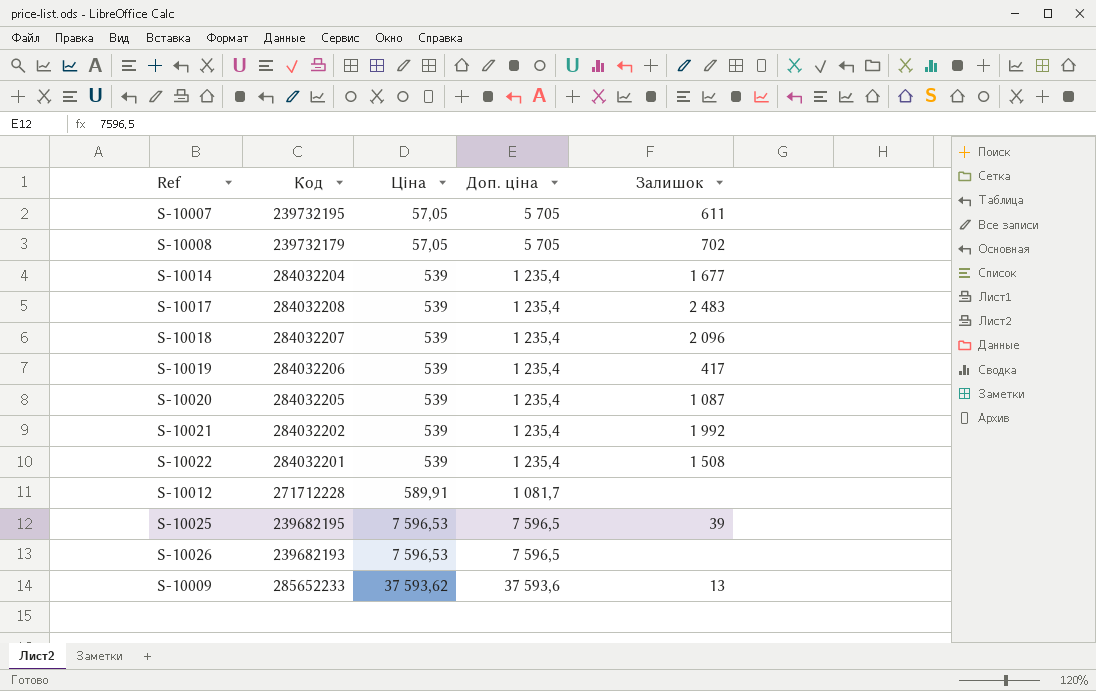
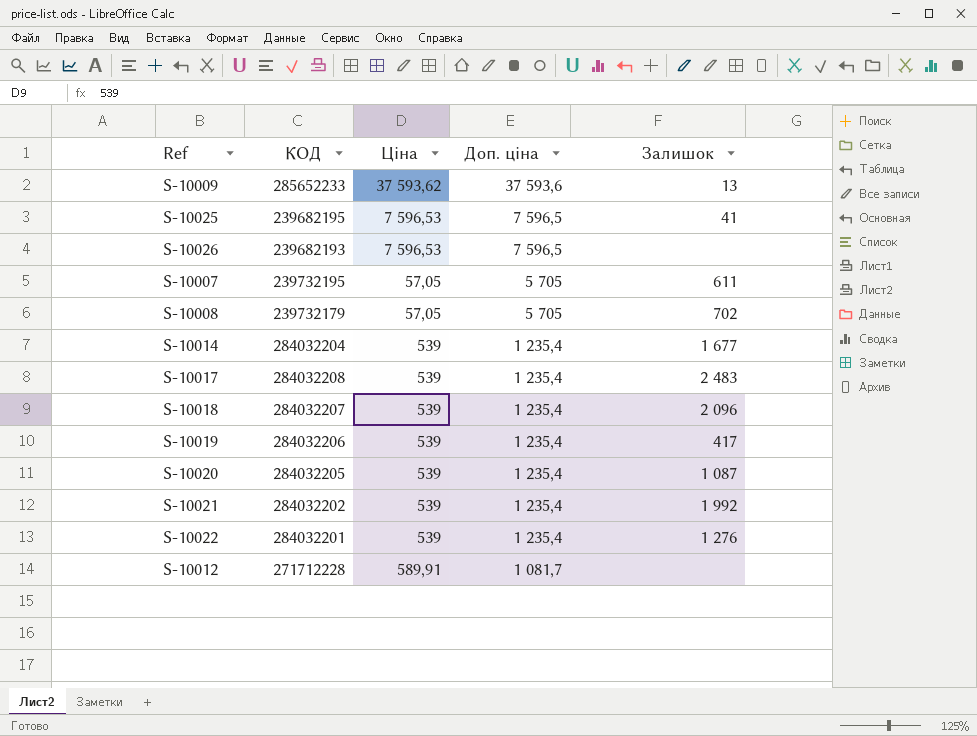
row order: Ціна ascending -> Доп. ціна descending
column name: Код -> КОД
S-10025 | Залишок: 39 -> 41
S-10022 | Залишок: 1 508 -> 1 276

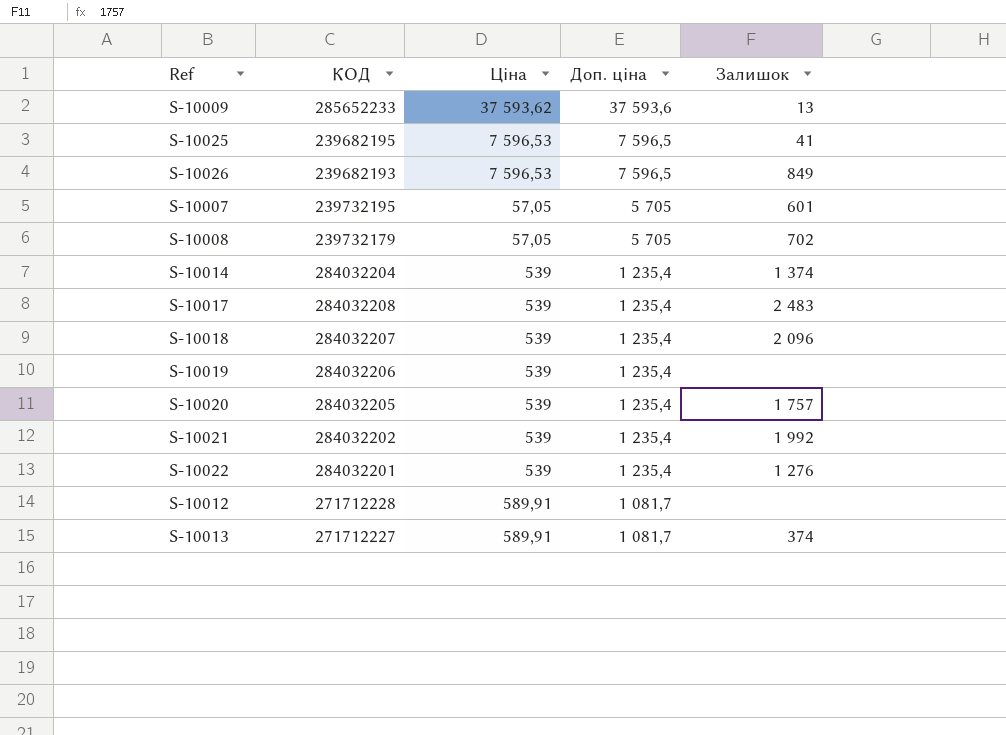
S-10026 | Залишок: none -> 849
S-10007 | Залишок: 611 -> 601
S-10014 | Залишок: 1 677 -> 1 374
S-10019 | Залишок: 417 -> none
S-10020 | Залишок: 1 087 -> 1 757
row S-10013: none -> 271712227 | 589,91 | 1 081,7 | 374

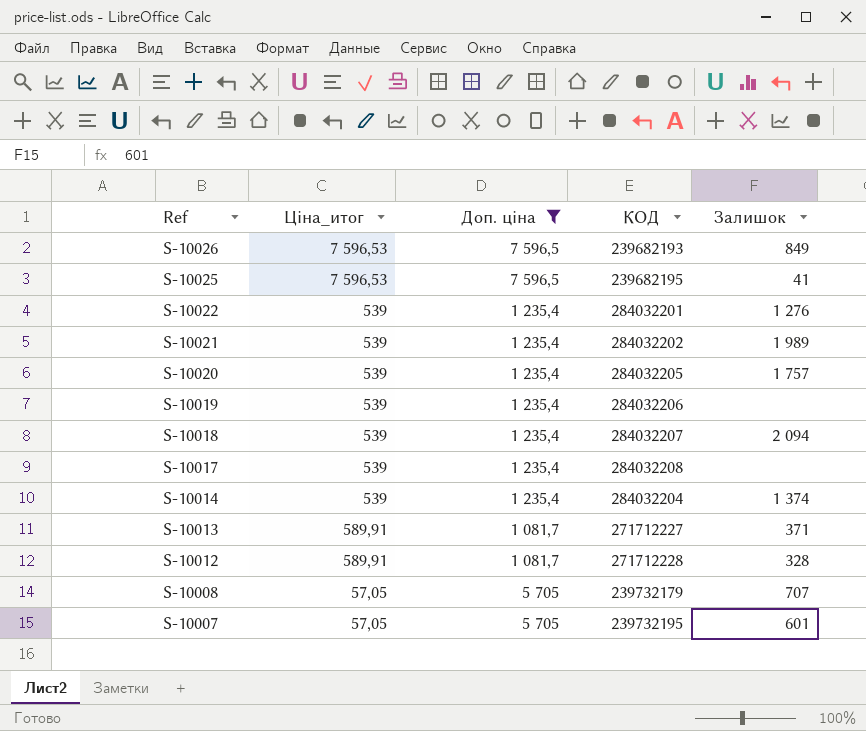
filter: none -> Доп. ціна != 37 593,6
row order: Доп. ціна descending -> Ref descending
column name: Ціна -> Ціна_итог
column КОД | position: 2 -> 4
S-10021 | Залишок: 1 992 -> 1 989
S-10018 | Залишок: 2 096 -> 2 094
S-10017 | Залишок: 2 483 -> none
S-10013 | Залишок: 374 -> 371
S-10012 | Залишок: none -> 328
S-10008 | Залишок: 702 -> 707

